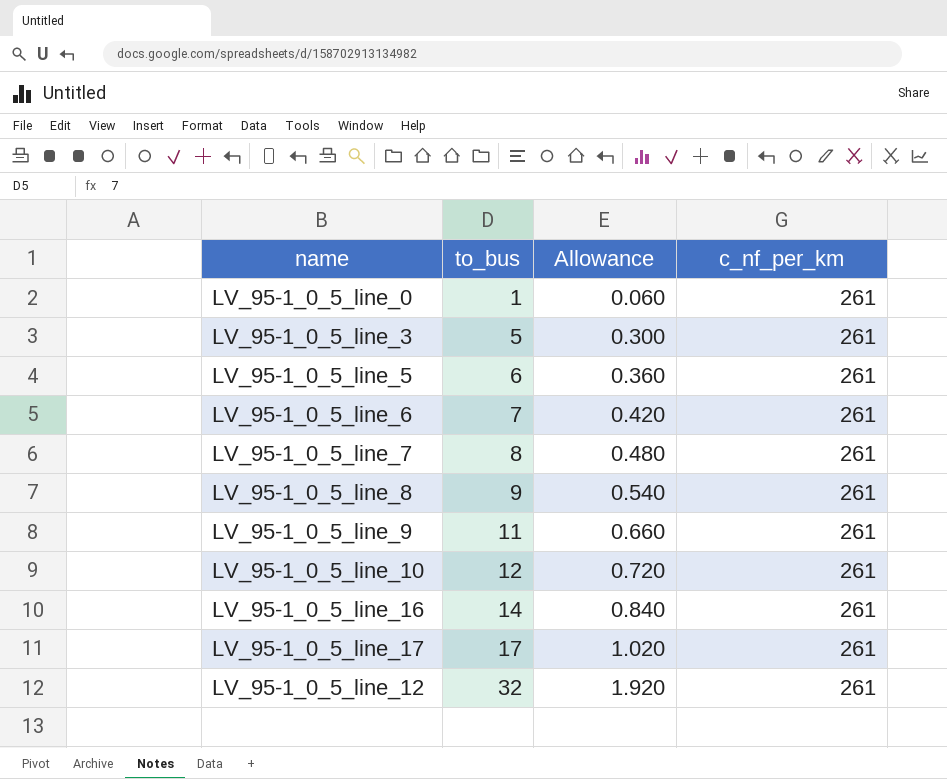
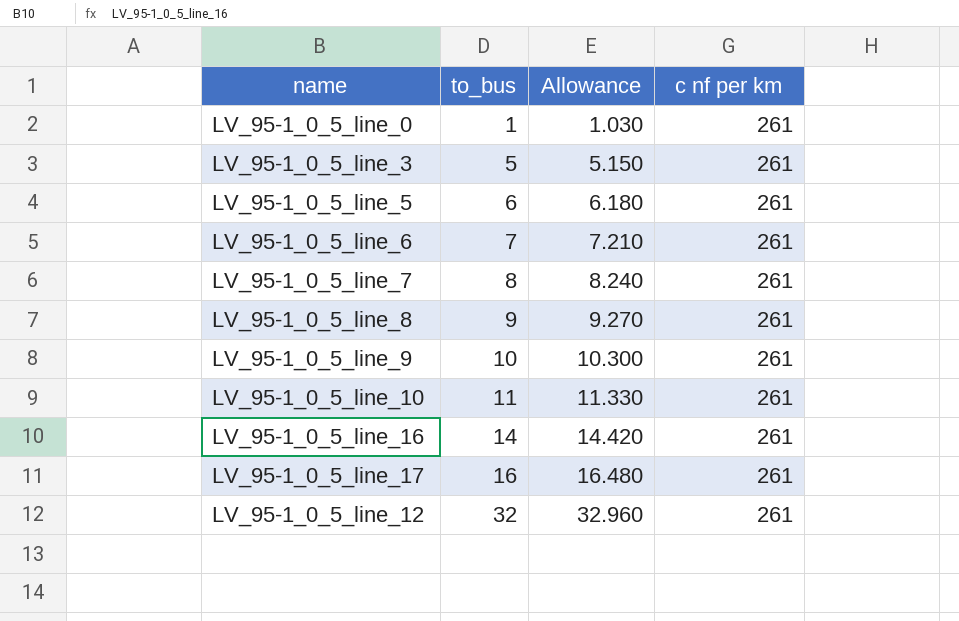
column Allowance | formula: [to_bus] * 0.06 -> [to_bus] * 1.03
column name: c_nf_per_km -> c nf per km
LV_95-1_0_5_line_9 | to_bus: 11 -> 10
LV_95-1_0_5_line_10 | to_bus: 12 -> 11
LV_95-1_0_5_line_17 | to_bus: 17 -> 16

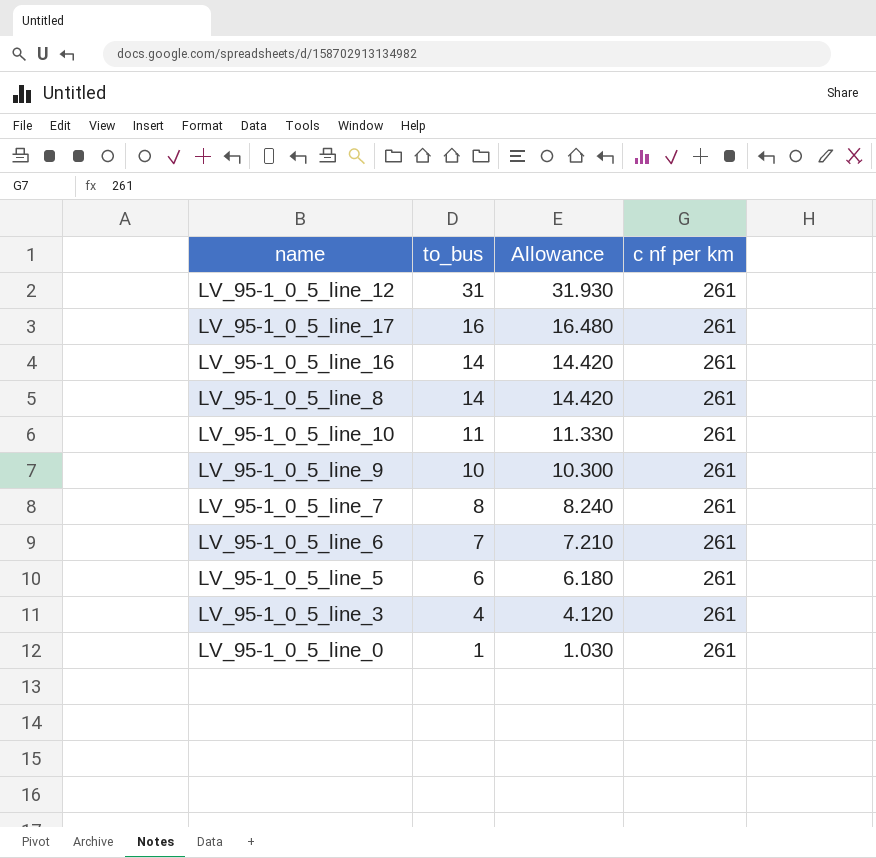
row order: to_bus ascending -> to_bus descending
LV_95-1_0_5_line_12 | to_bus: 32 -> 31
LV_95-1_0_5_line_12 | Allowance: 32.960 -> 31.930
LV_95-1_0_5_line_8 | to_bus: 9 -> 14
LV_95-1_0_5_line_8 | Allowance: 9.270 -> 14.420
LV_95-1_0_5_line_3 | to_bus: 5 -> 4
LV_95-1_0_5_line_3 | Allowance: 5.150 -> 4.120

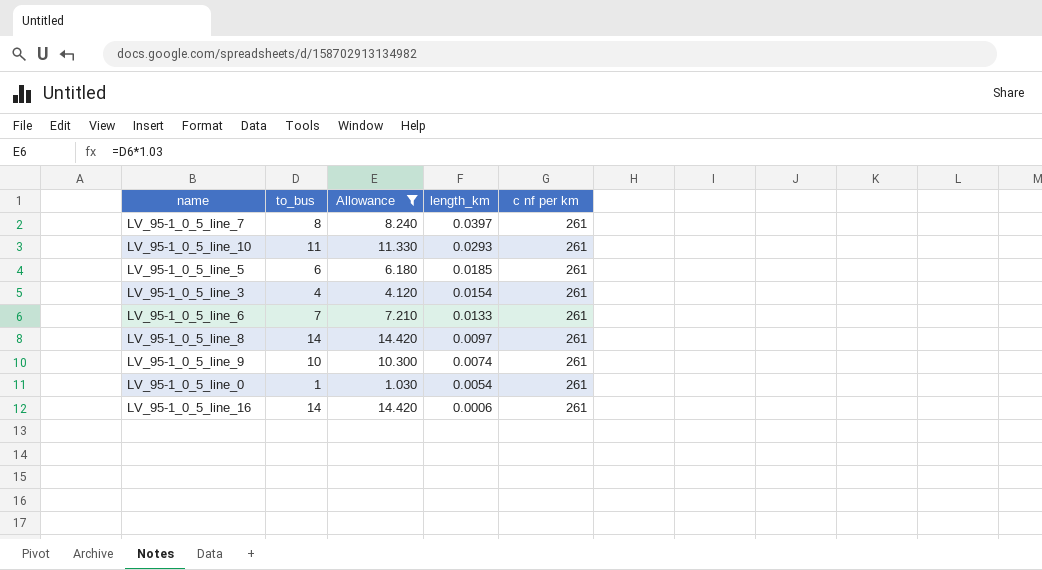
filter: none -> Allowance <= 14.420
row order: to_bus descending -> length_km descending
column length_km | position: none -> 4

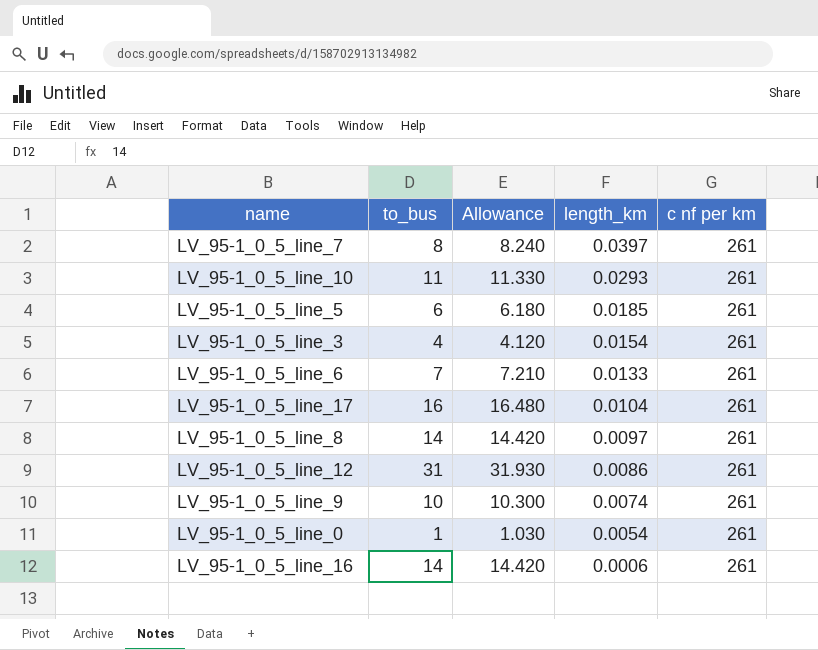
filter: Allowance <= 14.420 -> none

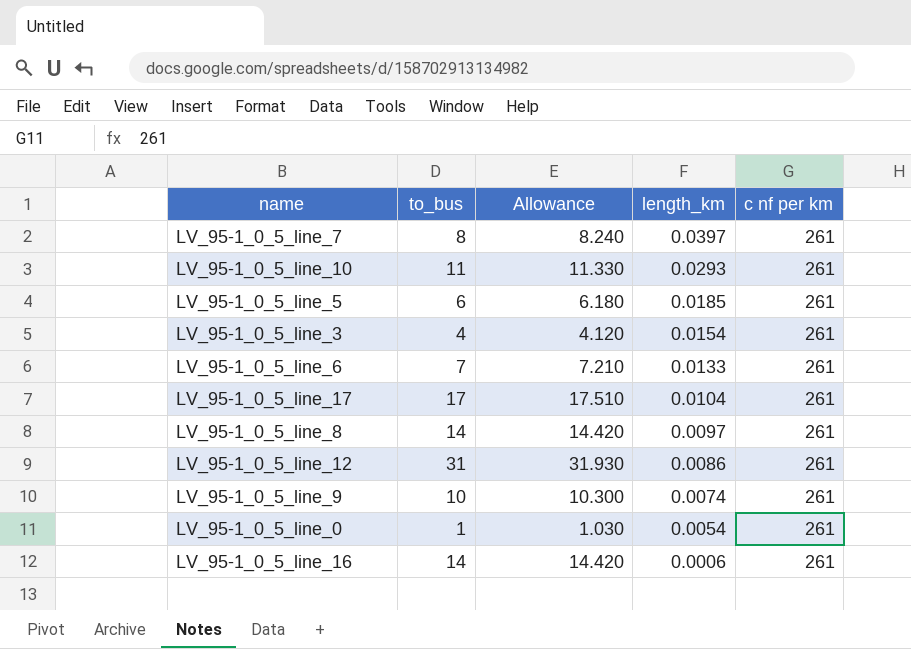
LV_95-1_0_5_line_17 | to_bus: 16 -> 17
LV_95-1_0_5_line_17 | Allowance: 16.480 -> 17.510

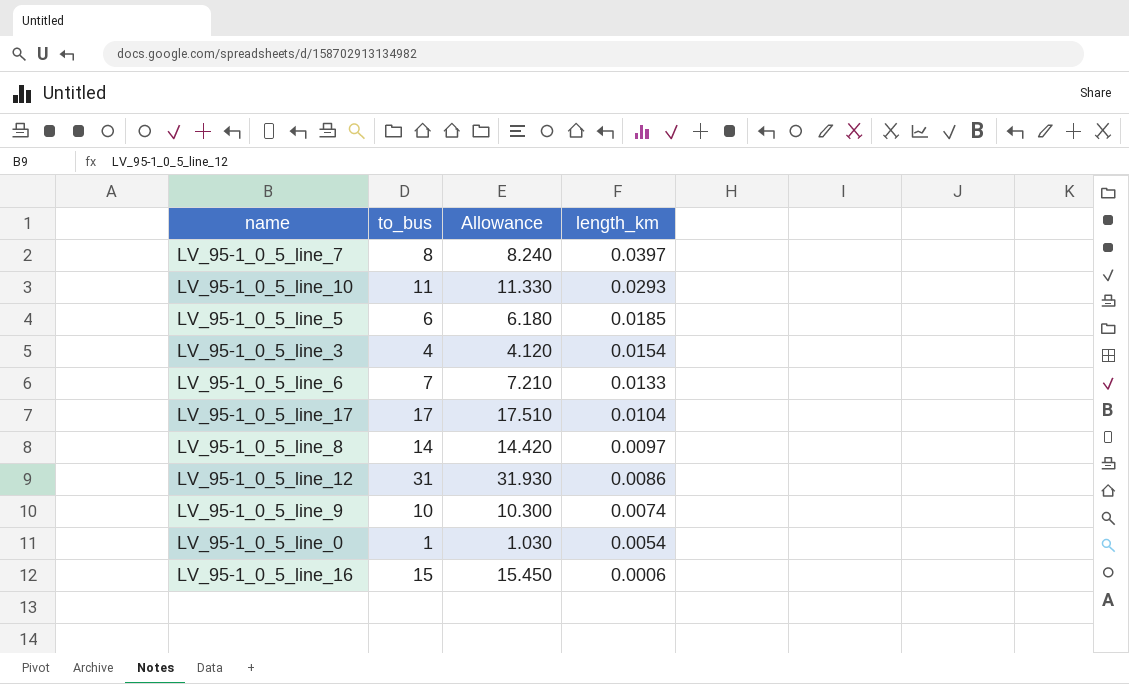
column c nf per km | position: 5 -> none
LV_95-1_0_5_line_16 | to_bus: 14 -> 15
LV_95-1_0_5_line_16 | Allowance: 14.420 -> 15.450

